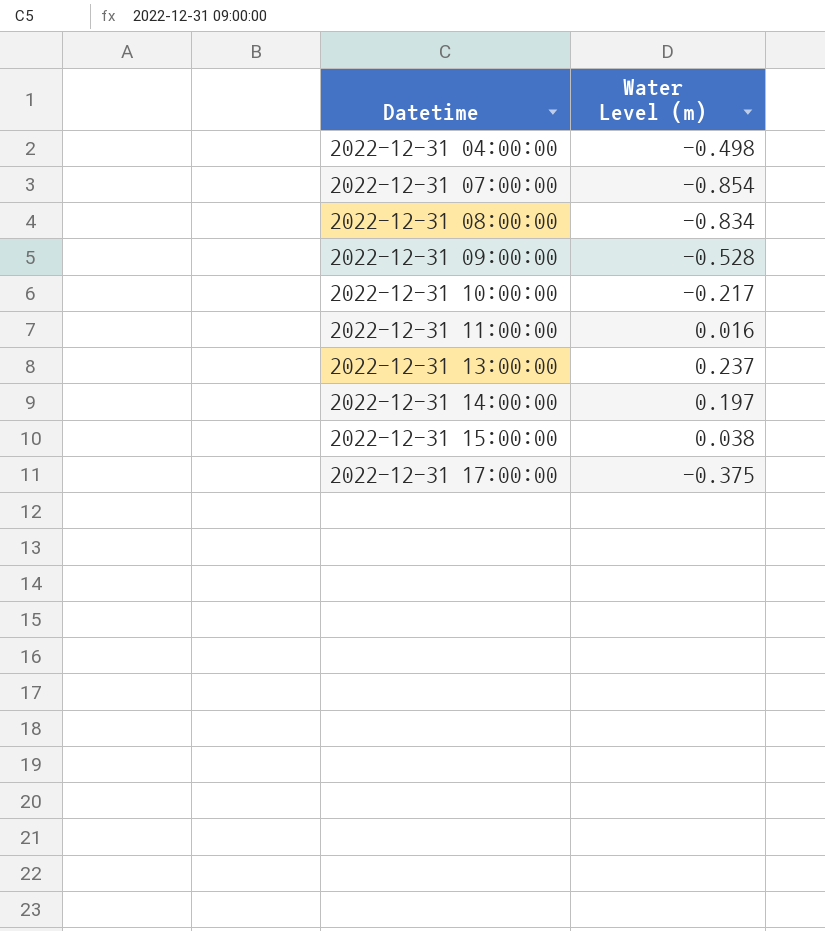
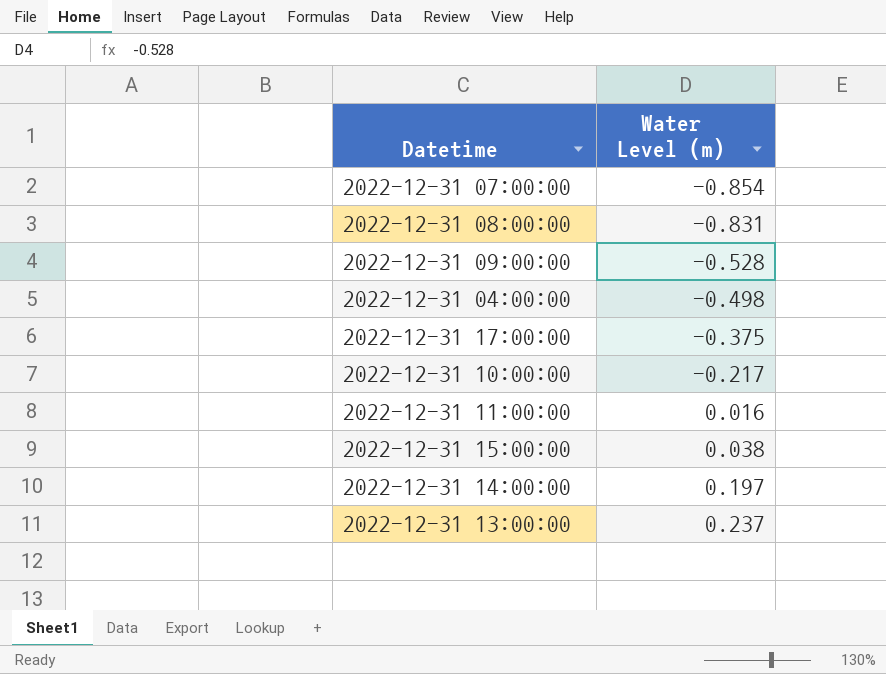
row order: Datetime ascending -> Water Level (m) ascending
2022-12-31 08:00:00 | Water Level (m): -0.834 -> -0.831

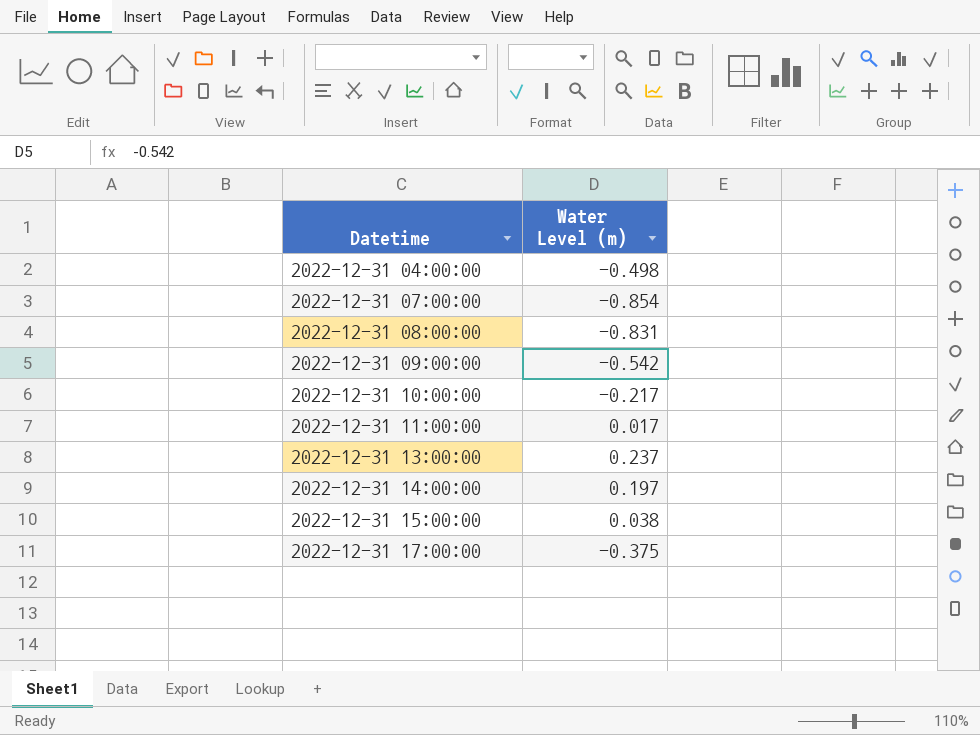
row order: Water Level (m) ascending -> Datetime ascending
2022-12-31 09:00:00 | Water Level (m): -0.528 -> -0.542
2022-12-31 11:00:00 | Water Level (m): 0.016 -> 0.017

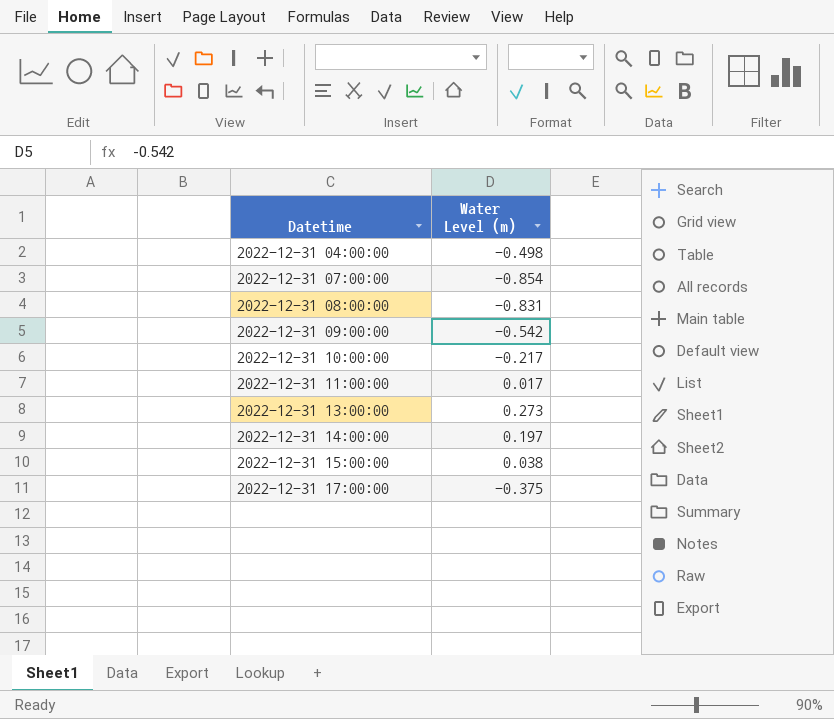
2022-12-31 13:00:00 | Water Level (m): 0.237 -> 0.273

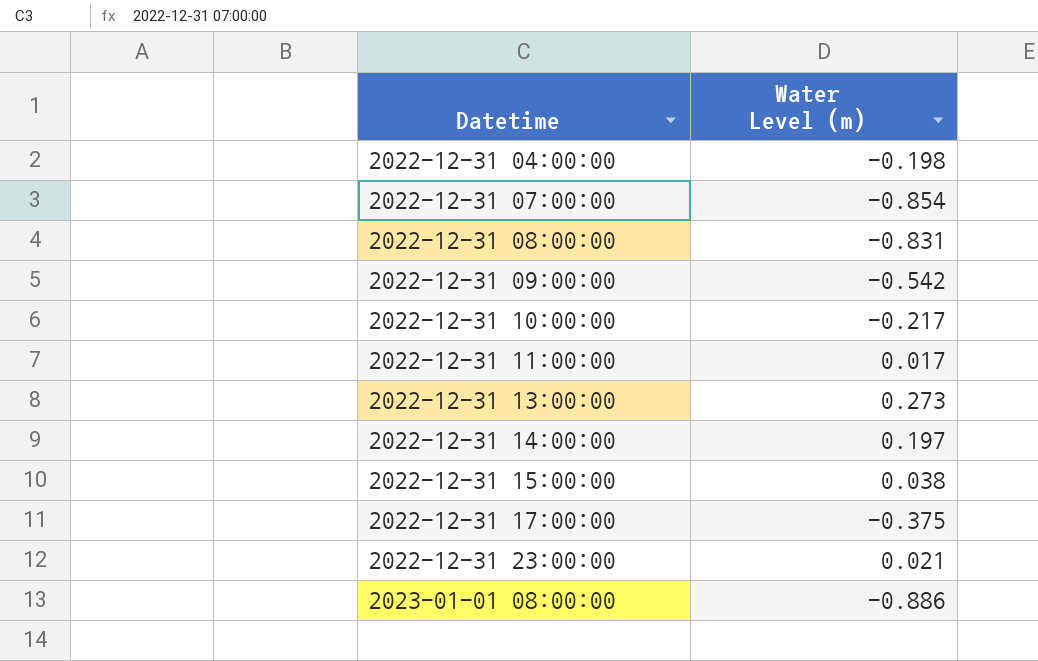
2022-12-31 04:00:00 | Water Level (m): -0.498 -> -0.198
row 2022-12-31 23:00:00: none -> 0.021
row 2023-01-01 08:00:00: none -> -0.886

